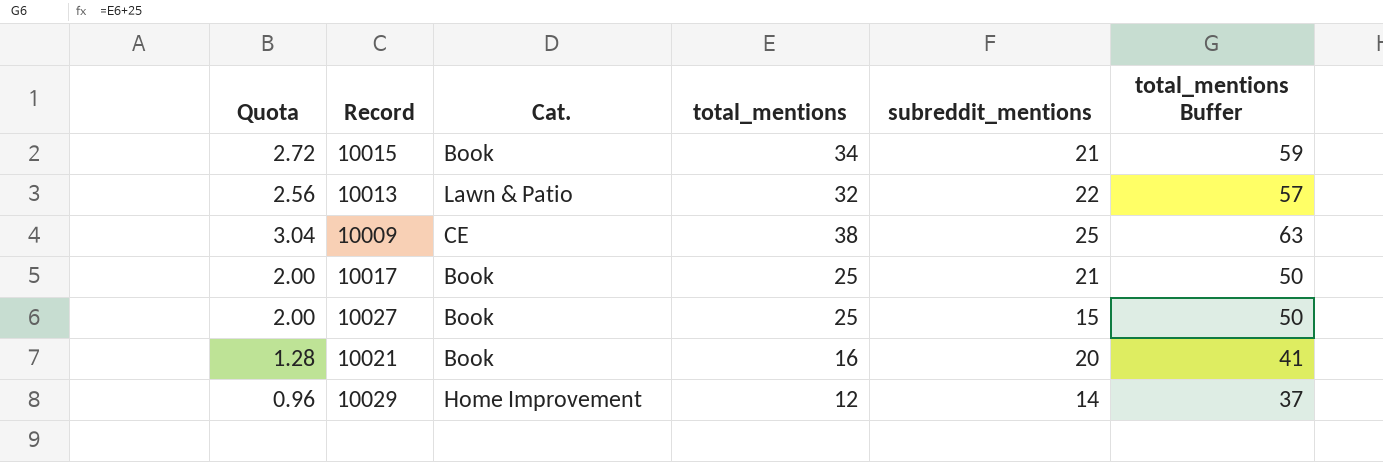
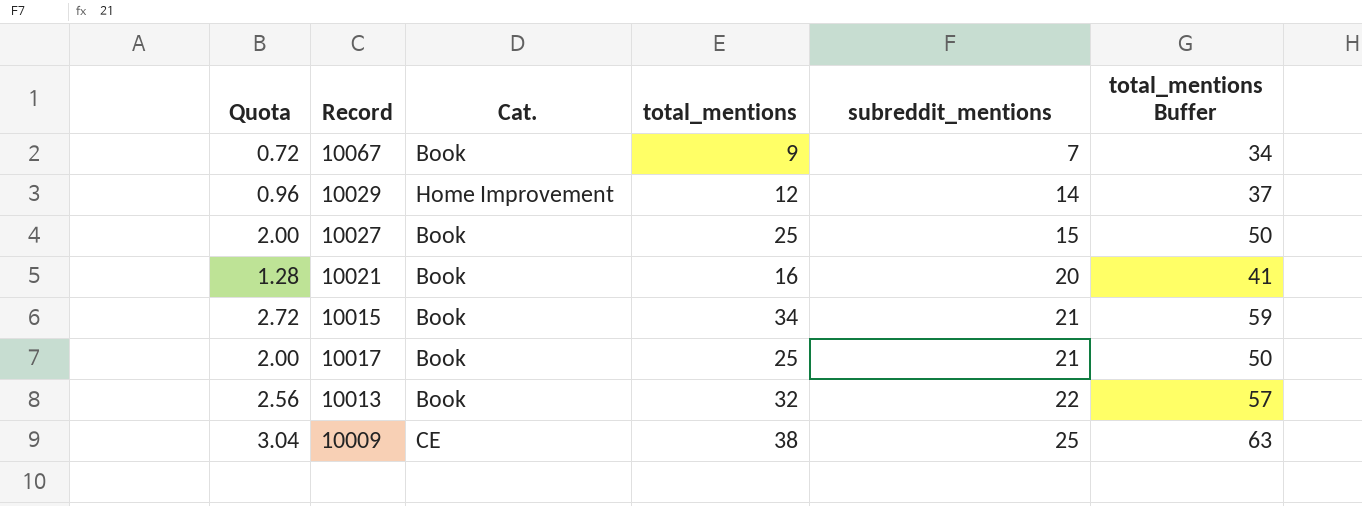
row order: none -> subreddit_mentions ascending
row 10067: none -> 0.72 | Book | 9 | 7 | 34
10013 | Cat.: Lawn & Patio -> Book

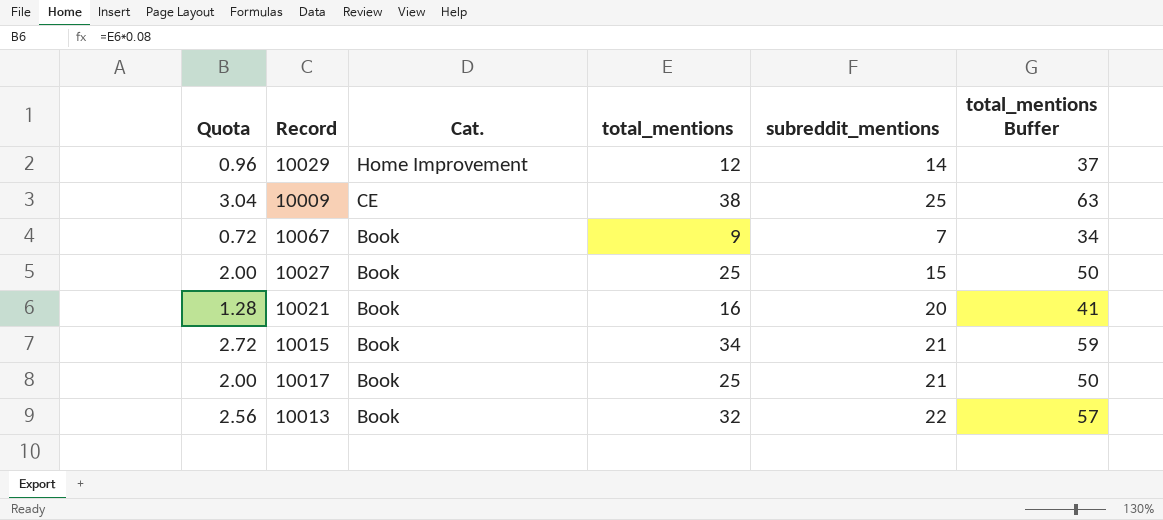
row order: subreddit_mentions ascending -> Cat. descending

